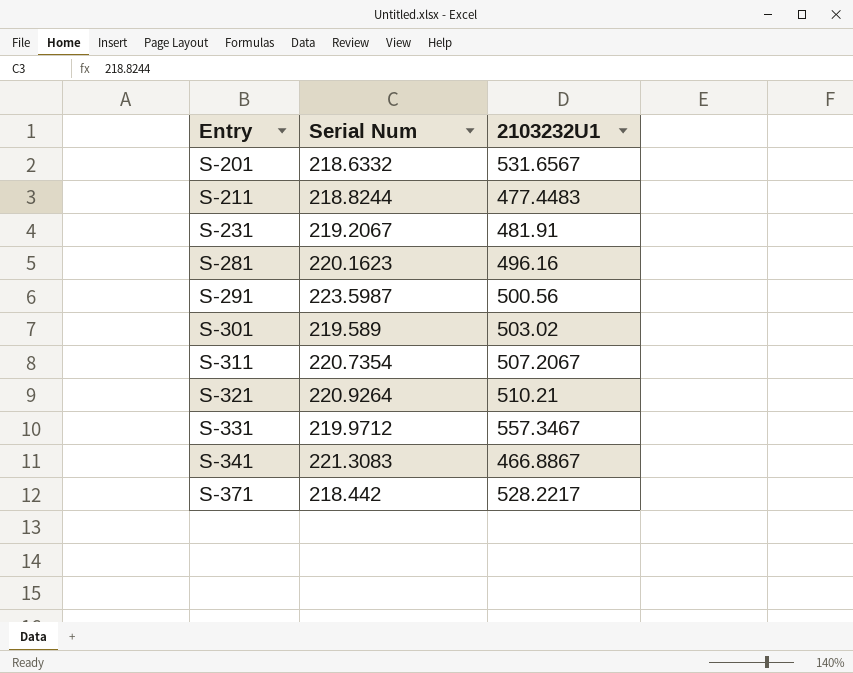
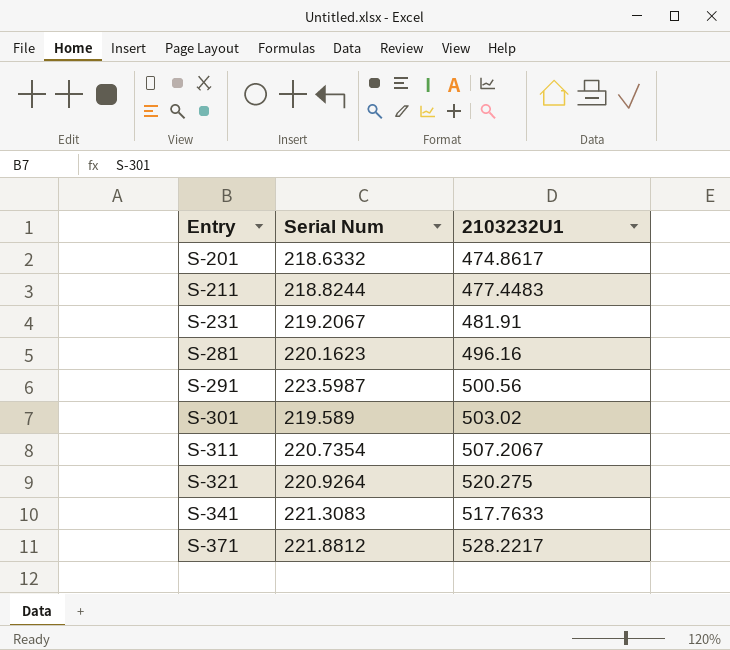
row S-331: 219.9712 | 557.3467 -> none
S-201 | 2103232U1: 531.6567 -> 474.8617
S-321 | 2103232U1: 510.21 -> 520.275
S-341 | 2103232U1: 466.8867 -> 517.7633
S-371 | Serial Num: 218.442 -> 221.8812

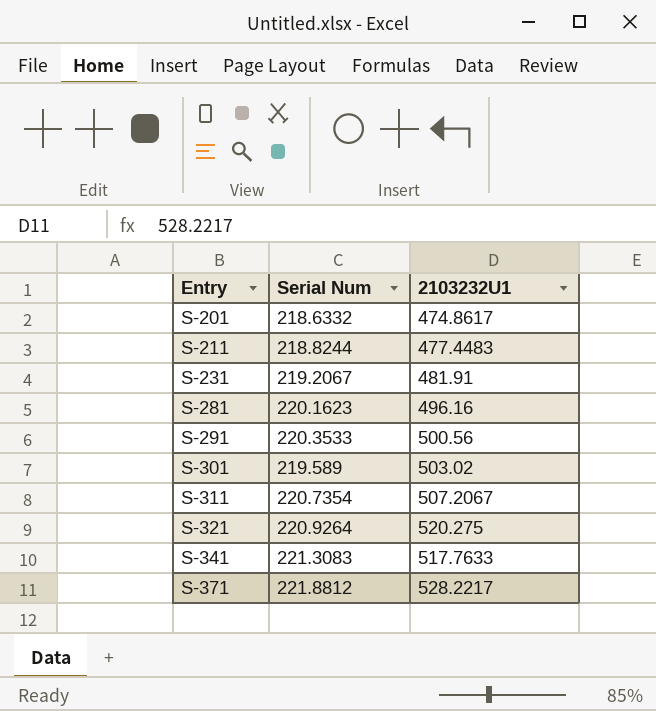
S-291 | Serial Num: 223.5987 -> 220.3533

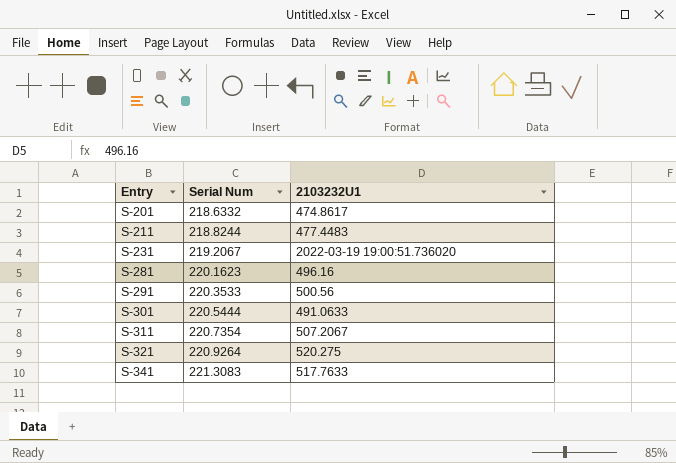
row S-371: 221.8812 | 528.2217 -> none
S-231 | 2103232U1: 481.91 -> 2022-03-19 19:00:51.736020
S-301 | Serial Num: 219.589 -> 220.5444
S-301 | 2103232U1: 503.02 -> 491.0633

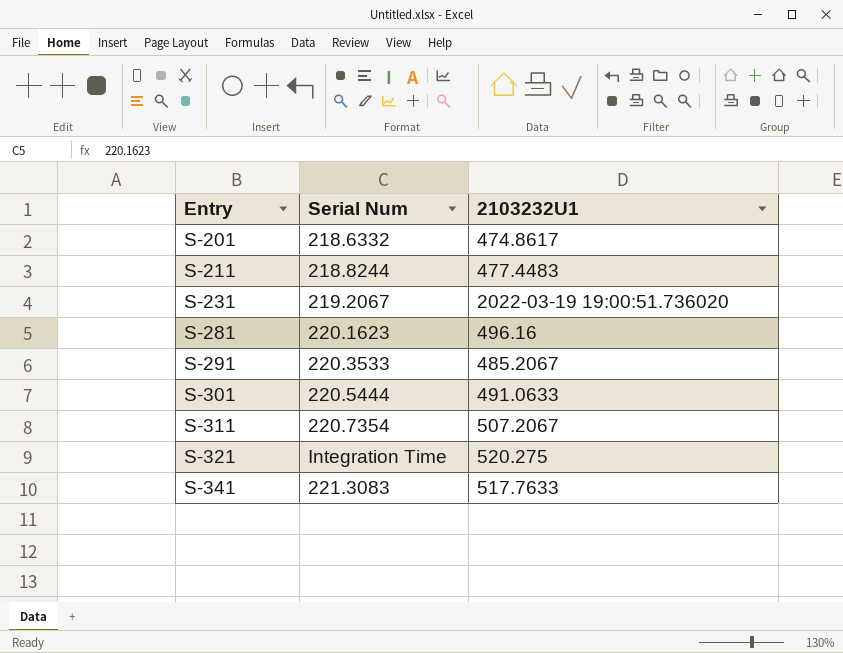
S-291 | 2103232U1: 500.56 -> 485.2067
S-321 | Serial Num: 220.9264 -> Integration Time

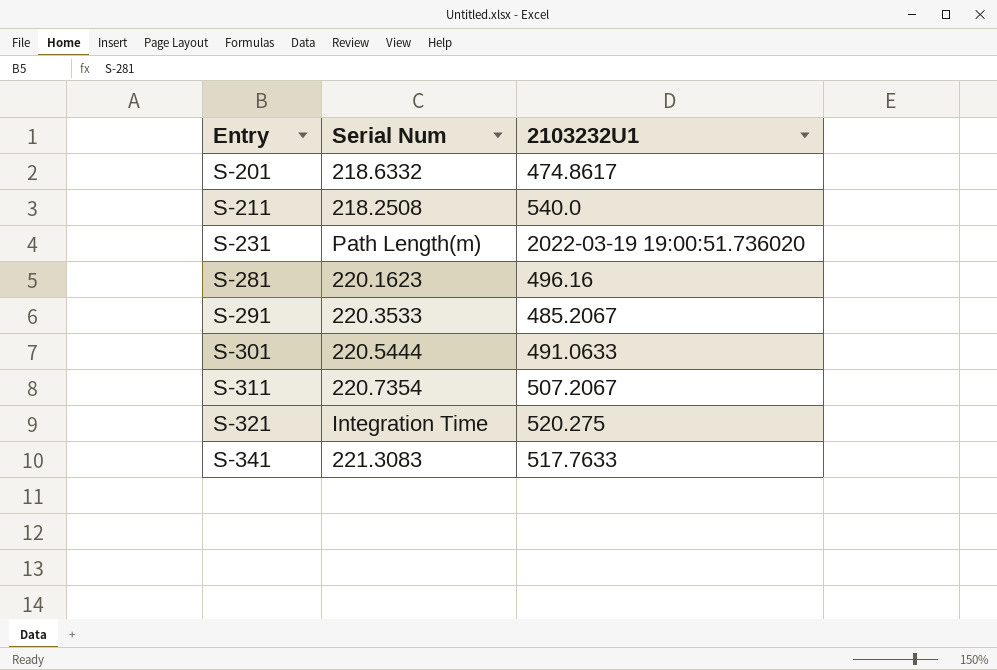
S-211 | Serial Num: 218.8244 -> 218.2508
S-211 | 2103232U1: 477.4483 -> 540.0
S-231 | Serial Num: 219.2067 -> Path Length(m)

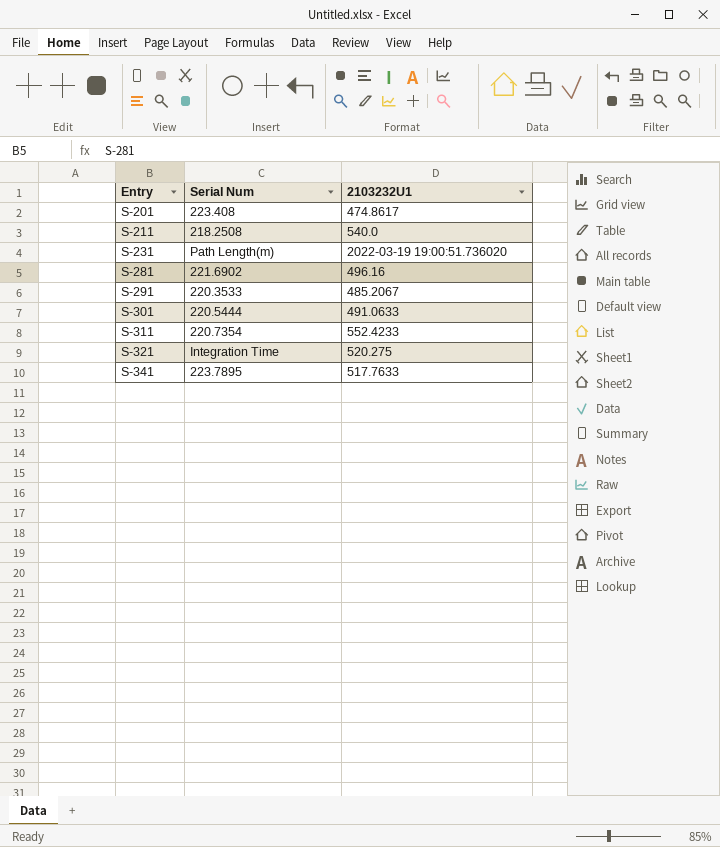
S-201 | Serial Num: 218.6332 -> 223.408
S-281 | Serial Num: 220.1623 -> 221.6902
S-311 | 2103232U1: 507.2067 -> 552.4233
S-341 | Serial Num: 221.3083 -> 223.7895

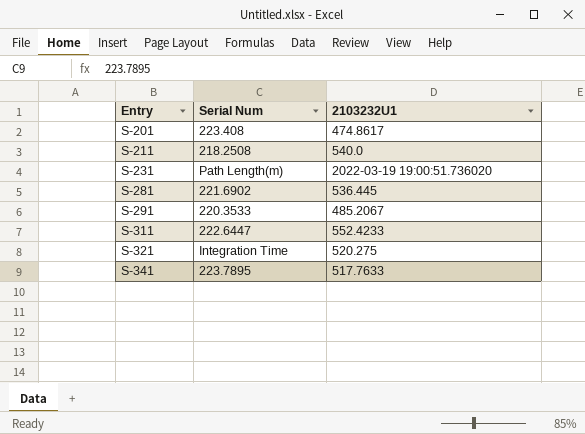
row S-301: 220.5444 | 491.0633 -> none
S-281 | 2103232U1: 496.16 -> 536.445
S-311 | Serial Num: 220.7354 -> 222.6447

